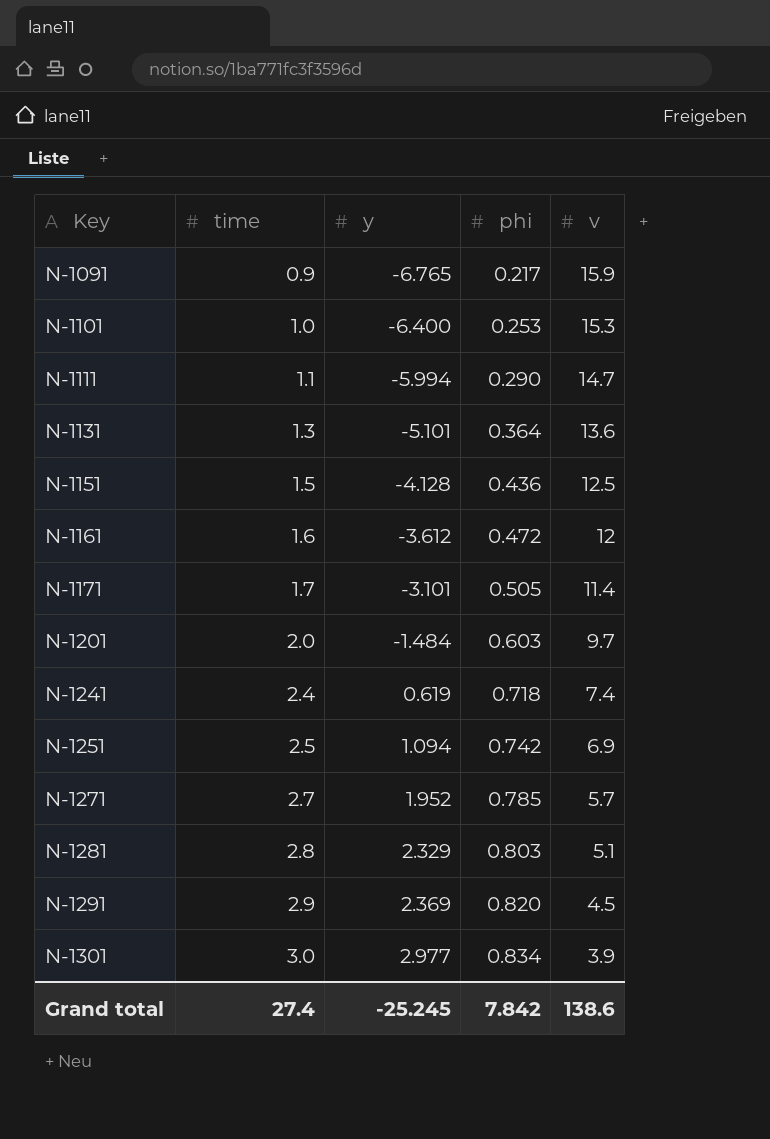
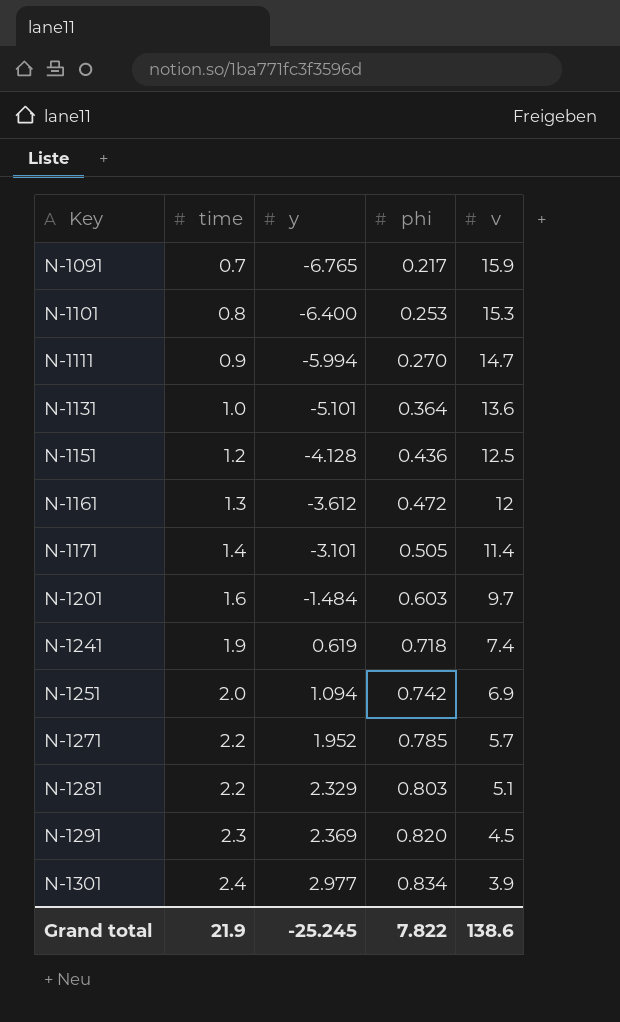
N-1091 | time: 0.9 -> 0.7
N-1101 | time: 1.0 -> 0.8
N-1111 | time: 1.1 -> 0.9
N-1111 | phi: 0.290 -> 0.270
N-1131 | time: 1.3 -> 1.0
N-1151 | time: 1.5 -> 1.2
N-1161 | time: 1.6 -> 1.3
N-1171 | time: 1.7 -> 1.4
N-1201 | time: 2.0 -> 1.6
N-1241 | time: 2.4 -> 1.9
N-1251 | time: 2.5 -> 2.0
N-1271 | time: 2.7 -> 2.2
N-1281 | time: 2.8 -> 2.2
N-1291 | time: 2.9 -> 2.3
N-1301 | time: 3.0 -> 2.4
Grand total | time: 27.4 -> 21.9
Grand total | phi: 7.842 -> 7.822

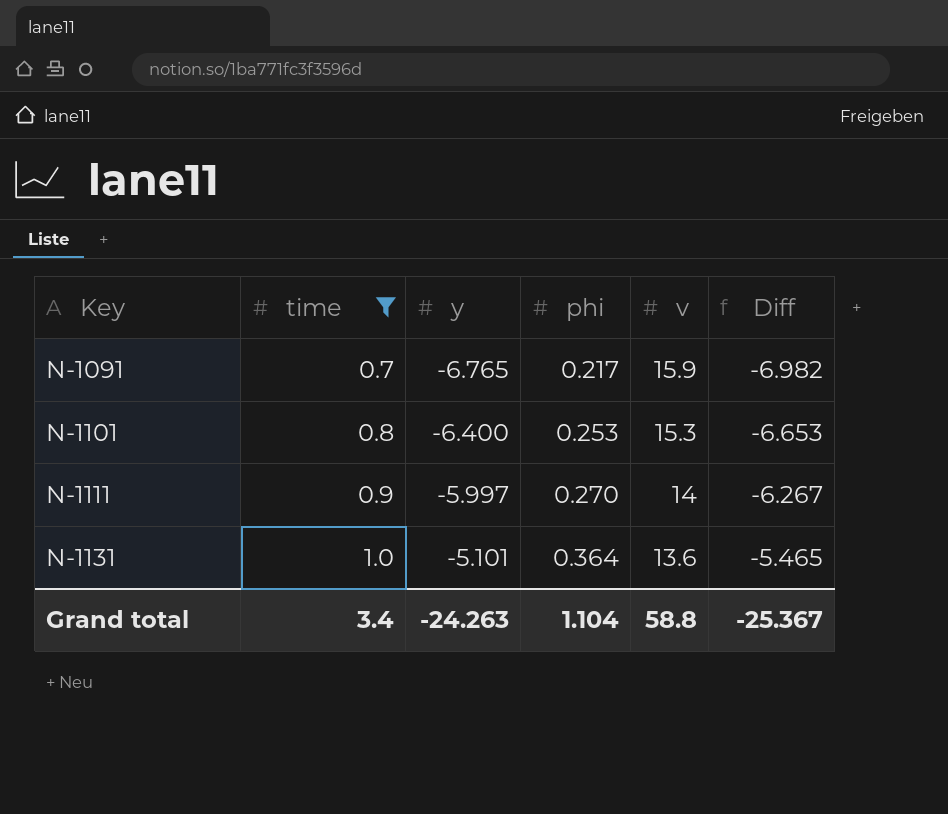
filter: none -> time <= 1.0
column Diff | formula: none -> [y] - [phi]
N-1111 | y: -5.994 -> -5.997
N-1111 | v: 14.7 -> 14
Grand total | time: 21.9 -> 3.4
Grand total | y: -25.245 -> -24.263
Grand total | phi: 7.822 -> 1.104
Grand total | v: 138.6 -> 58.8

